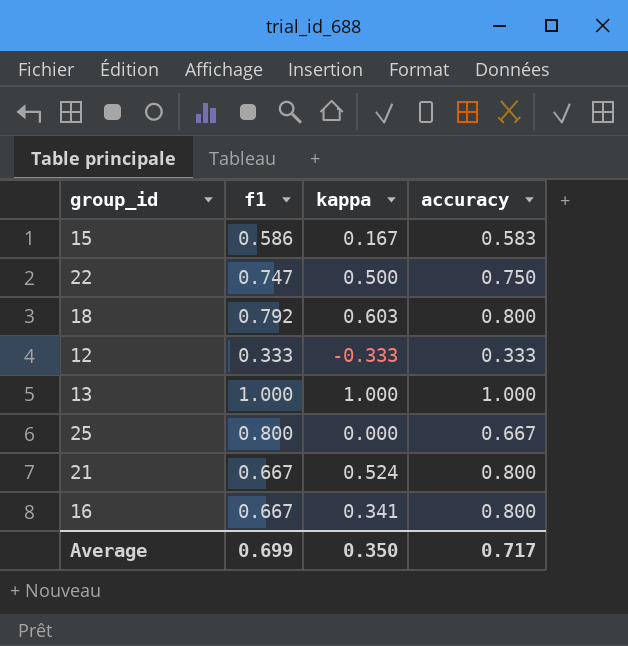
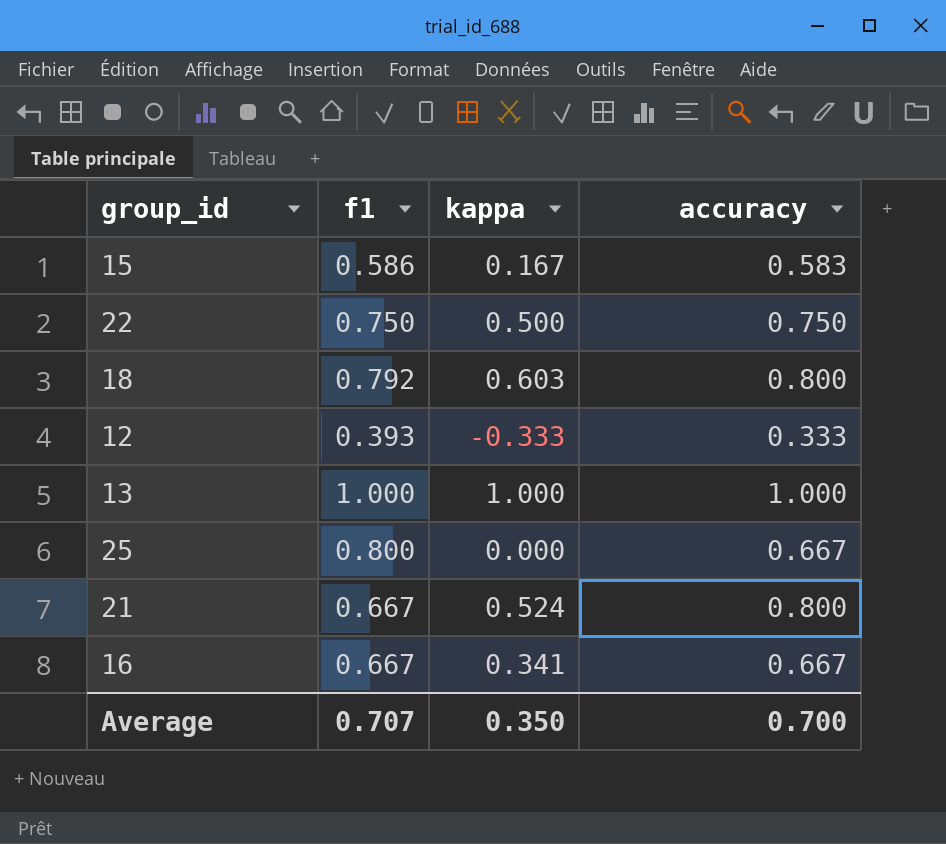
22 | f1: 0.747 -> 0.750
12 | f1: 0.333 -> 0.393
16 | accuracy: 0.800 -> 0.667
Average | f1: 0.699 -> 0.707
Average | accuracy: 0.717 -> 0.700

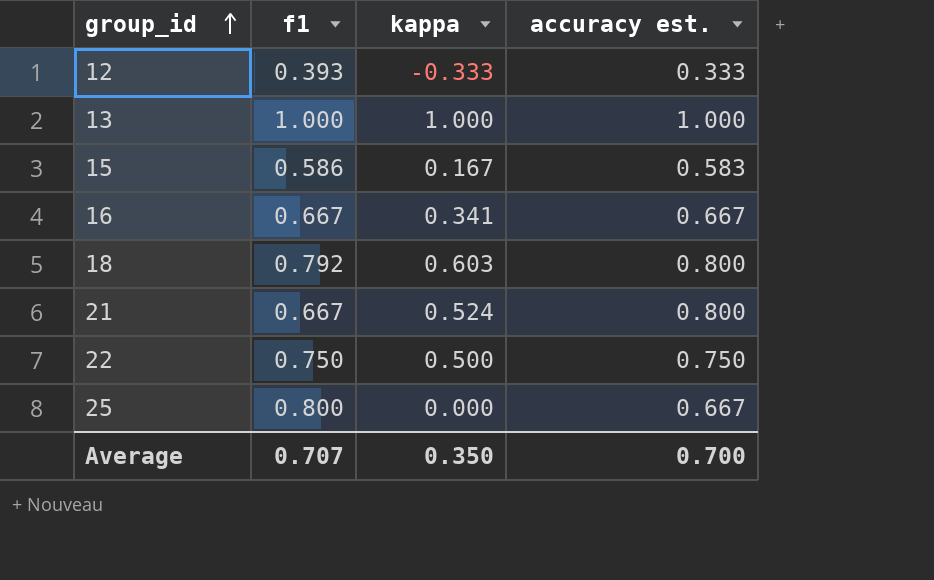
row order: none -> group_id ascending
column name: accuracy -> accuracy est.

